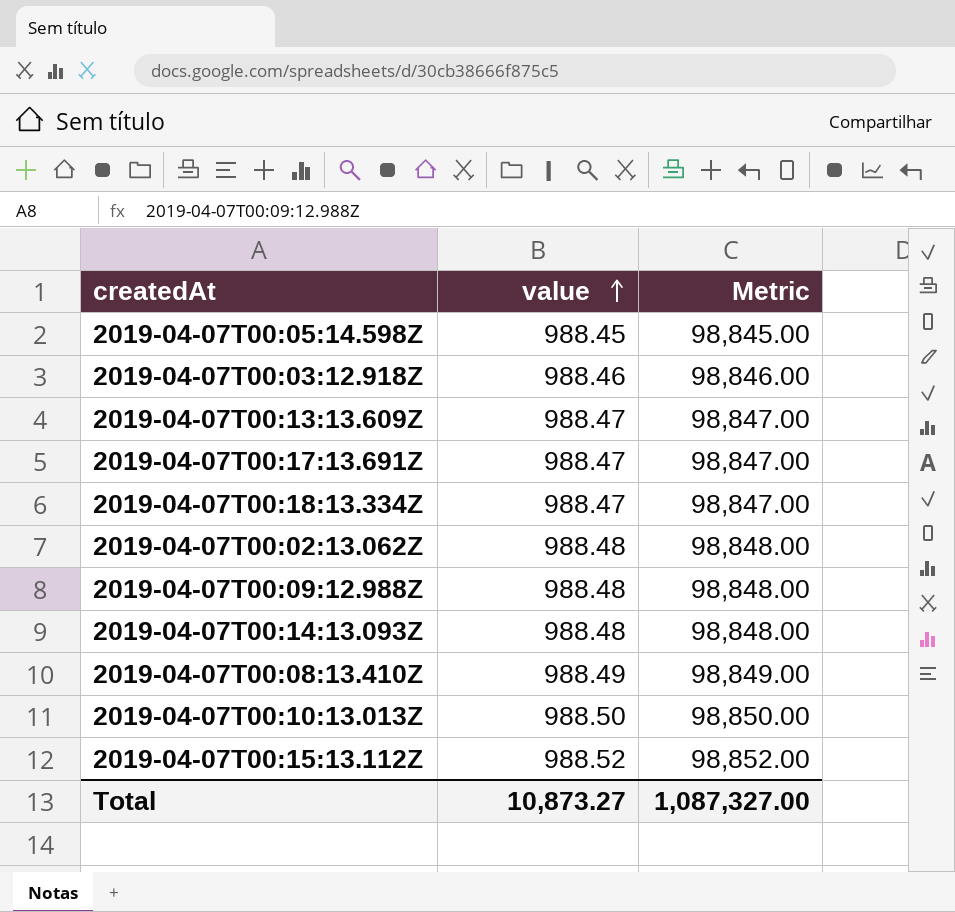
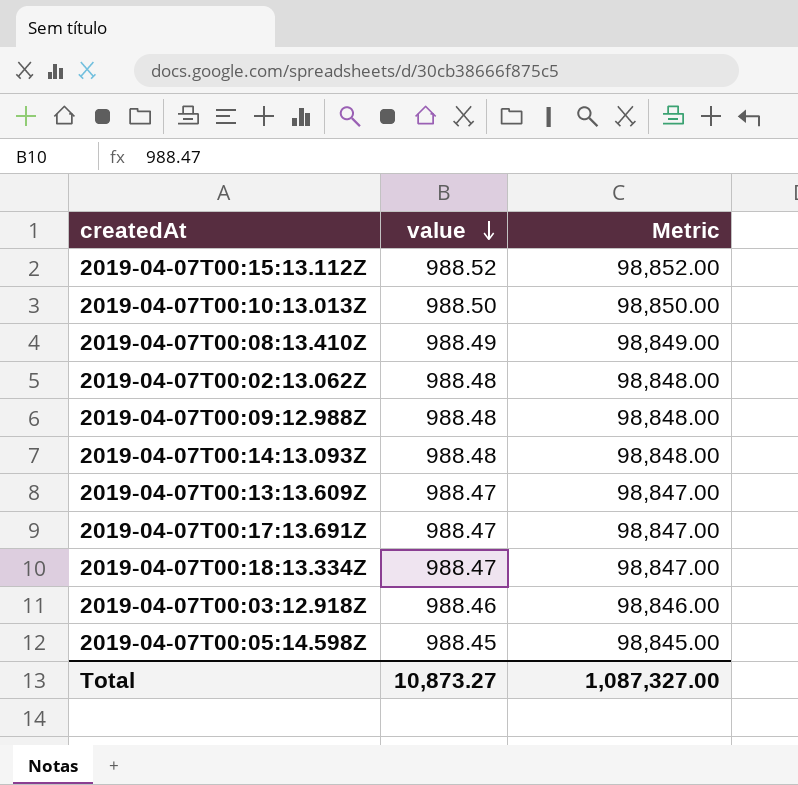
row order: value ascending -> value descending

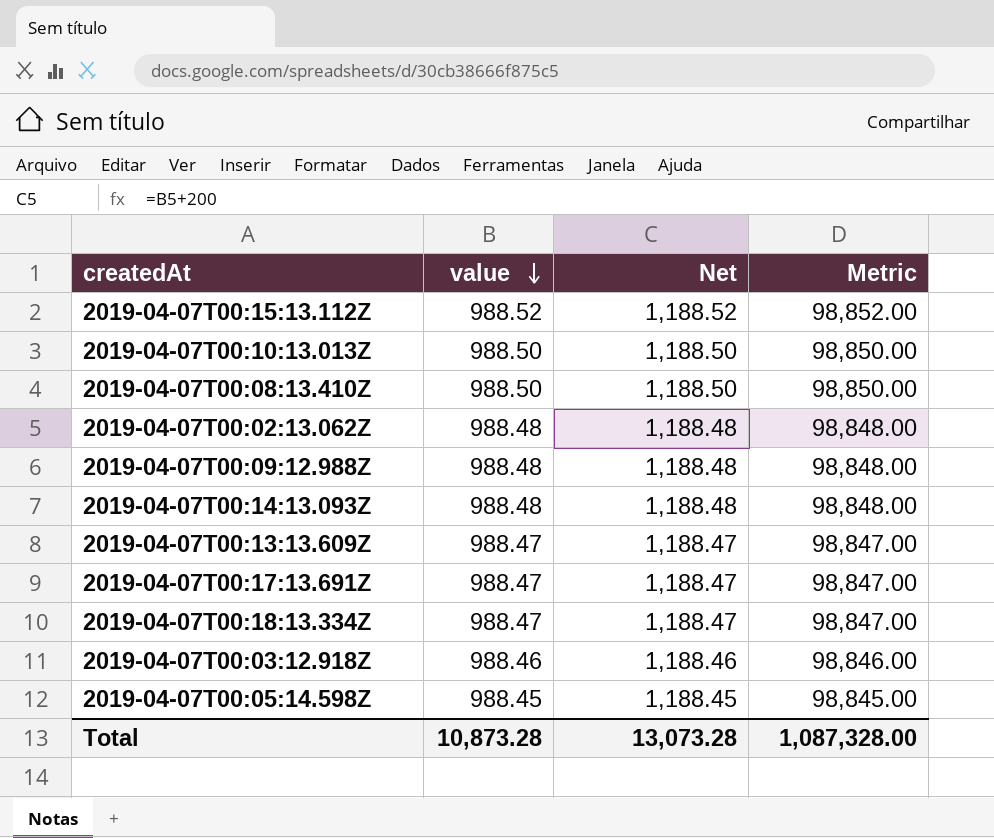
column Net | formula: none -> [value] + 200
2019-04-07T00:08:13.410Z | value: 988.49 -> 988.50
2019-04-07T00:08:13.410Z | Metric: 98,849.00 -> 98,850.00
Total | value: 10,873.27 -> 10,873.28
Total | Metric: 1,087,327.00 -> 1,087,328.00

